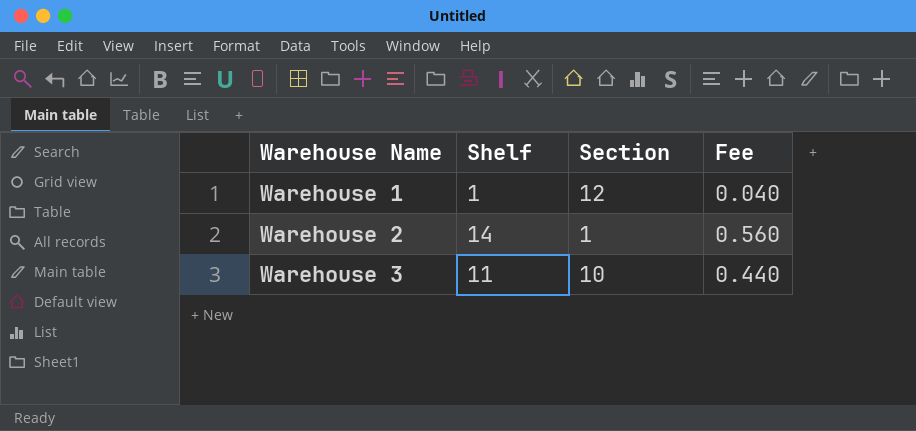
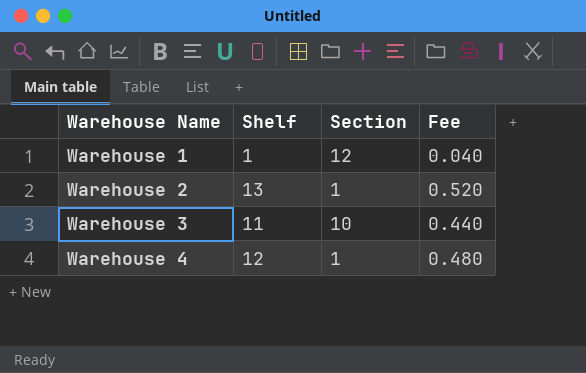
Warehouse 2 | Shelf: 14 -> 13
Warehouse 2 | Fee: 0.560 -> 0.520
row Warehouse 4: none -> 12 | 1 | 0.480

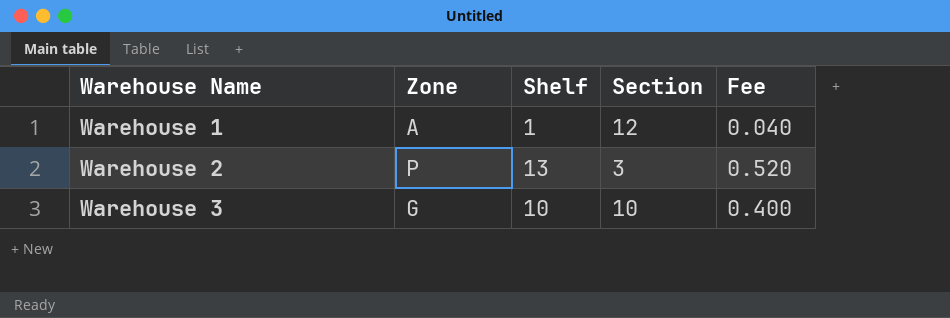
column Zone | position: none -> 2
row Warehouse 4: 12 | 1 | 0.480 -> none
Warehouse 2 | Section: 1 -> 3
Warehouse 3 | Shelf: 11 -> 10
Warehouse 3 | Fee: 0.440 -> 0.400

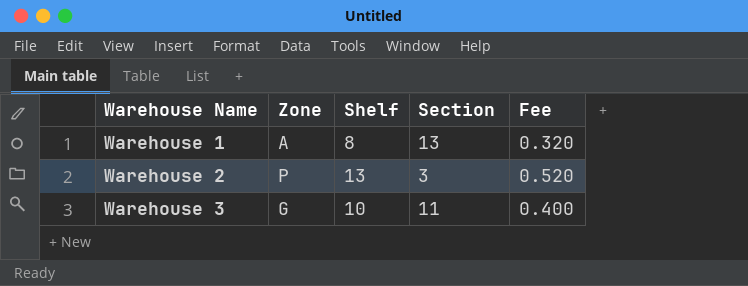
Warehouse 1 | Shelf: 1 -> 8
Warehouse 1 | Section: 12 -> 13
Warehouse 1 | Fee: 0.040 -> 0.320
Warehouse 3 | Section: 10 -> 11

